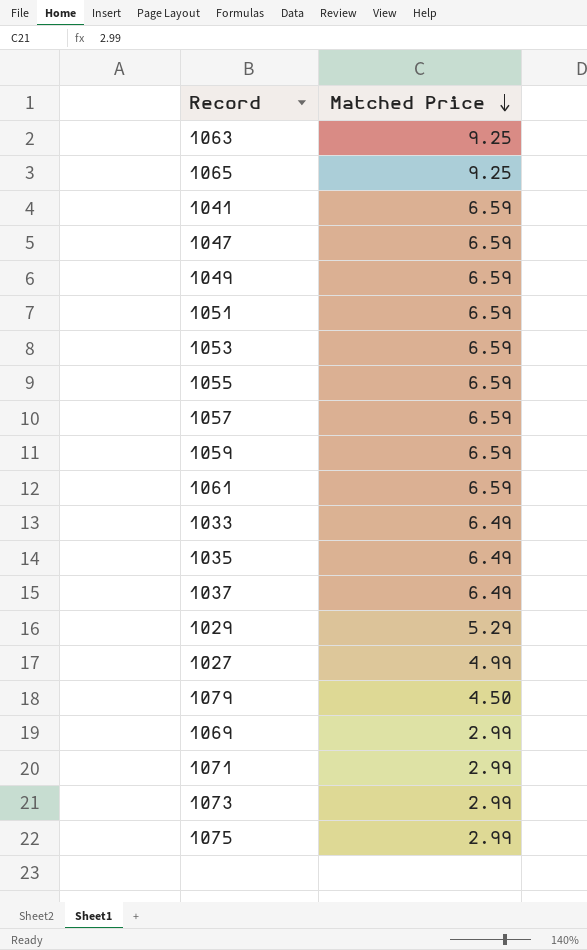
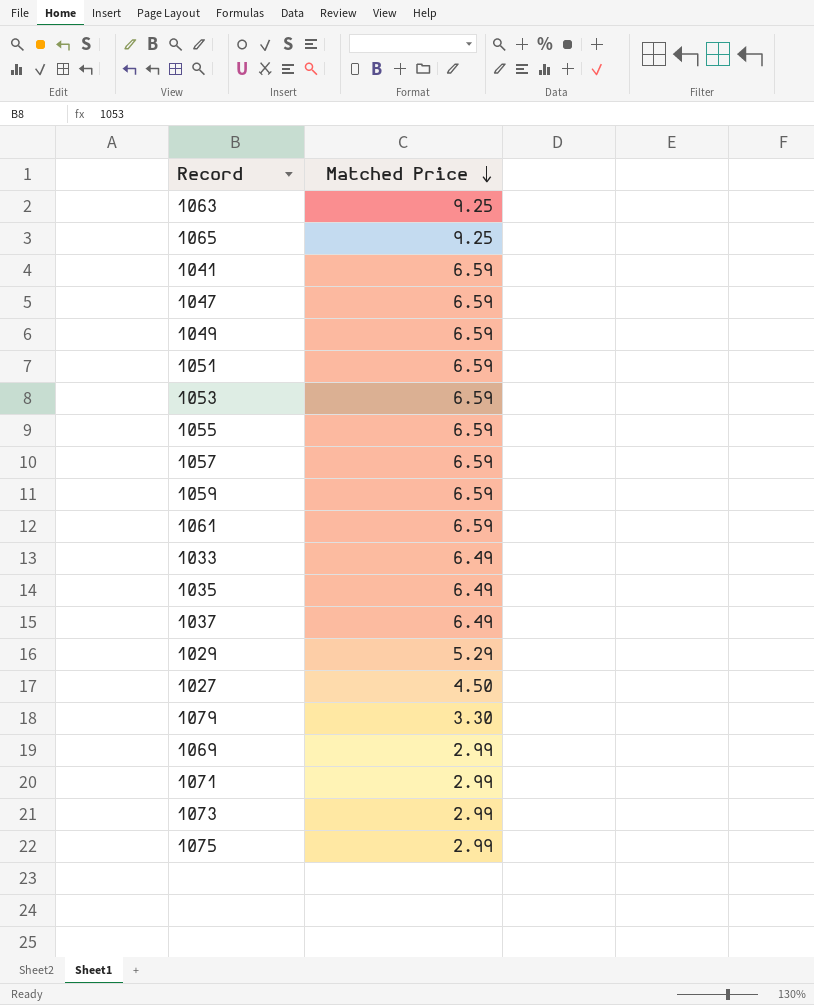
1027 | Matched Price: 4.99 -> 4.50
1079 | Matched Price: 4.50 -> 3.30

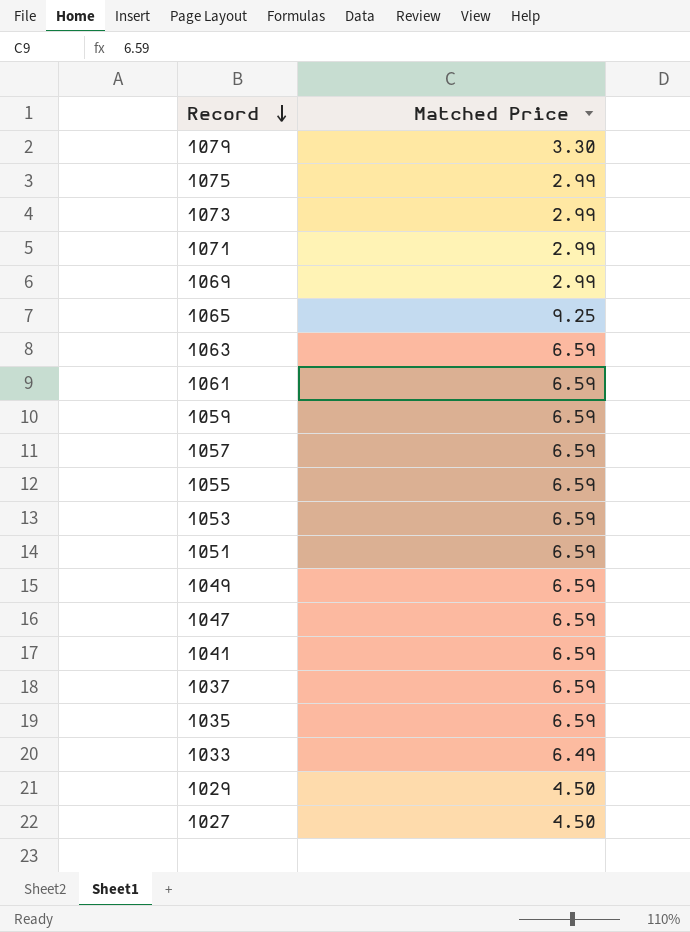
row order: Matched Price descending -> Record descending
1063 | Matched Price: 9.25 -> 6.59
1037 | Matched Price: 6.49 -> 6.59
1035 | Matched Price: 6.49 -> 6.59
1029 | Matched Price: 5.29 -> 4.50

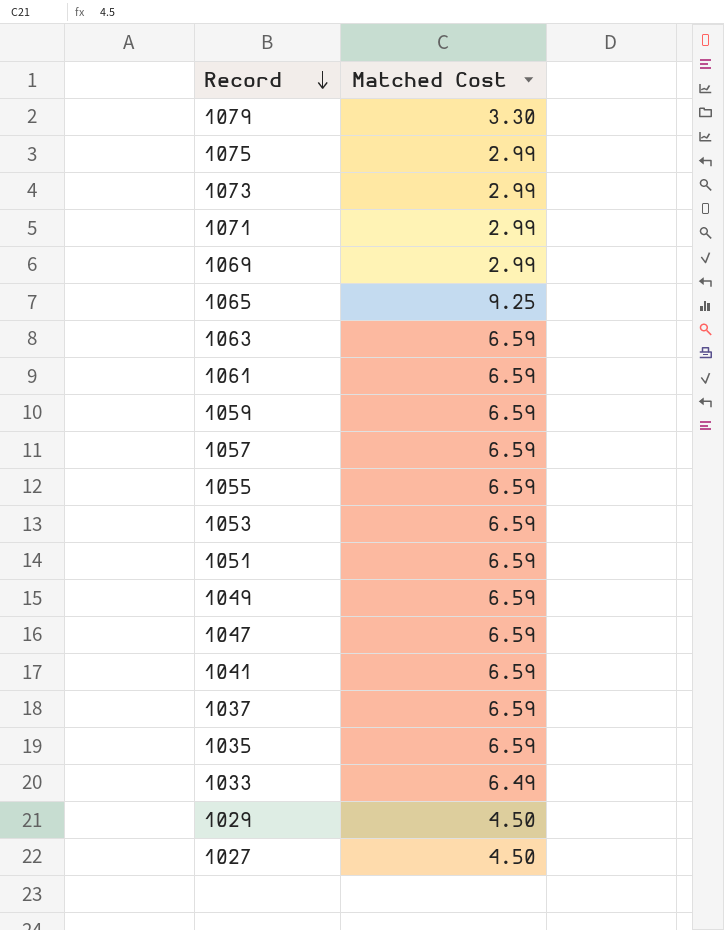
column name: Matched Price -> Matched Cost

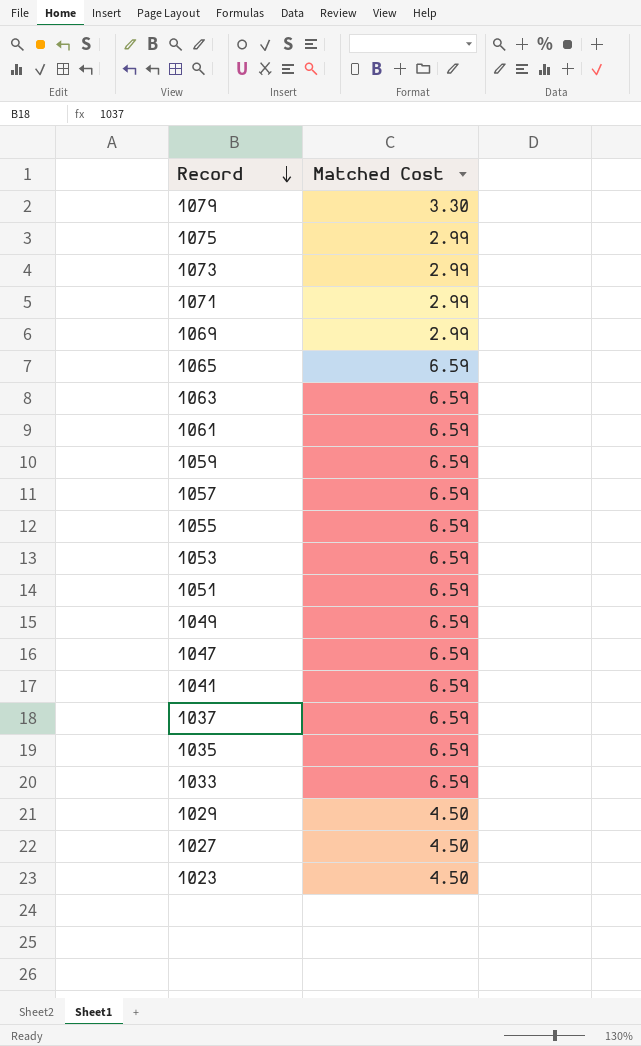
1065 | Matched Cost: 9.25 -> 6.59
1033 | Matched Cost: 6.49 -> 6.59
row 1023: none -> 4.50

